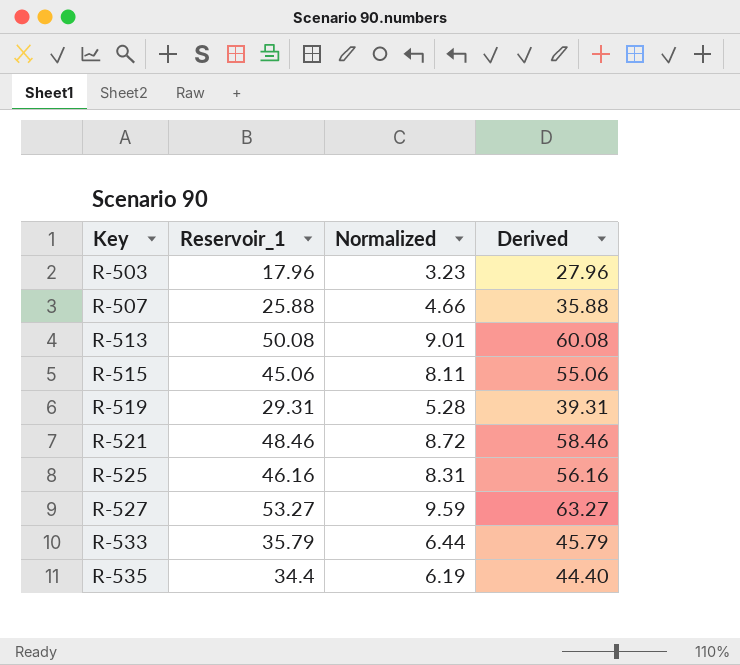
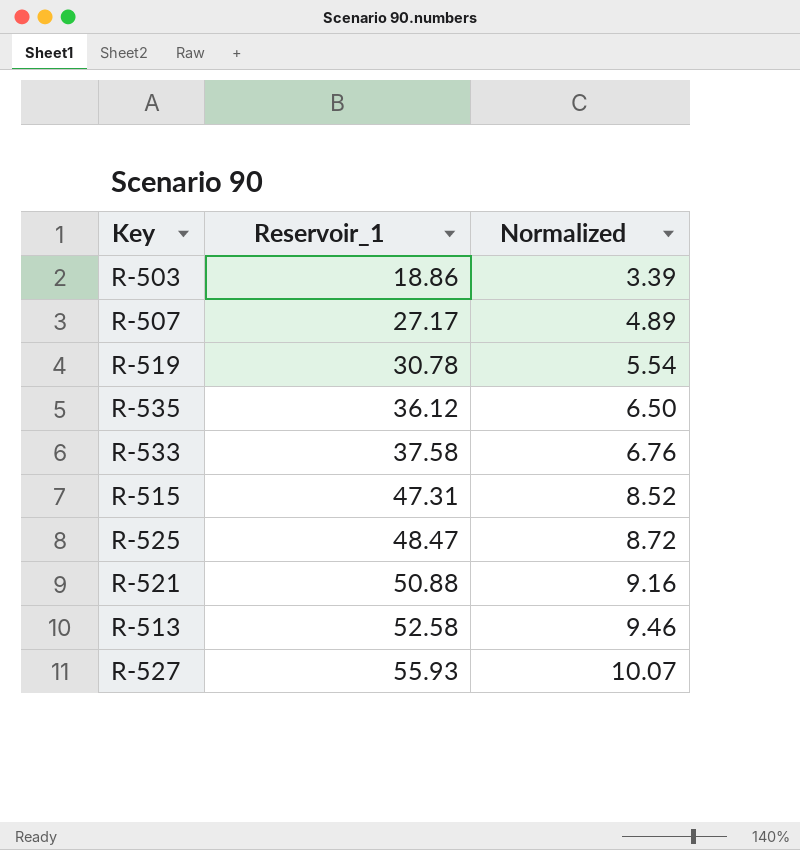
row order: Key ascending -> Reservoir_1 ascending
column Derived | formula: [Reservoir_1] + 10 -> none
R-503 | Reservoir_1: 17.96 -> 18.86
R-503 | Normalized: 3.23 -> 3.39
R-507 | Reservoir_1: 25.88 -> 27.17
R-507 | Normalized: 4.66 -> 4.89
R-519 | Reservoir_1: 29.31 -> 30.78
R-519 | Normalized: 5.28 -> 5.54
R-535 | Reservoir_1: 34.4 -> 36.12
R-535 | Normalized: 6.19 -> 6.50
R-533 | Reservoir_1: 35.79 -> 37.58
R-533 | Normalized: 6.44 -> 6.76
R-515 | Reservoir_1: 45.06 -> 47.31
R-515 | Normalized: 8.11 -> 8.52
R-525 | Reservoir_1: 46.16 -> 48.47
R-525 | Normalized: 8.31 -> 8.72
R-521 | Reservoir_1: 48.46 -> 50.88
R-521 | Normalized: 8.72 -> 9.16
R-513 | Reservoir_1: 50.08 -> 52.58
R-513 | Normalized: 9.01 -> 9.46
R-527 | Reservoir_1: 53.27 -> 55.93
R-527 | Normalized: 9.59 -> 10.07

